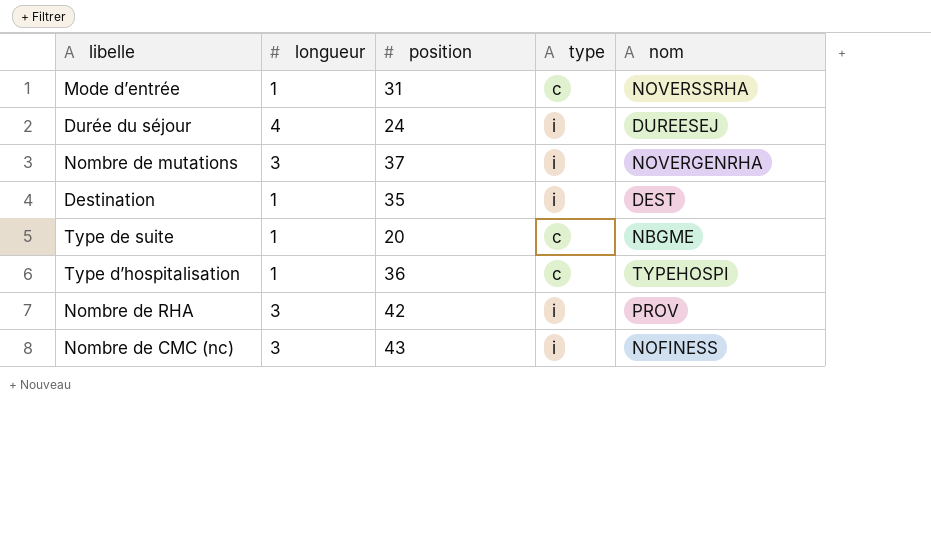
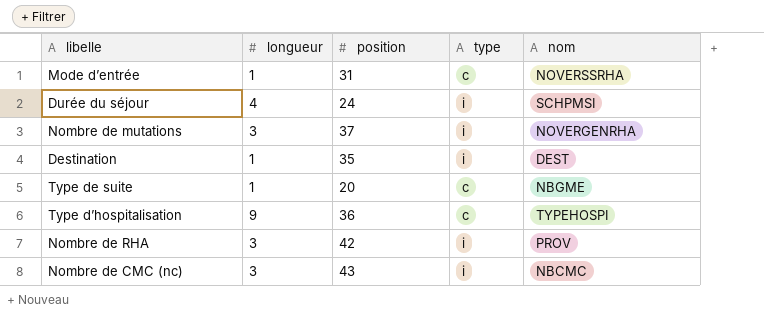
Durée du séjour | nom: DUREESEJ -> SCHPMSI
Type d’hospitalisation | longueur: 1 -> 9
Nombre de CMC (nc) | nom: NOFINESS -> NBCMC

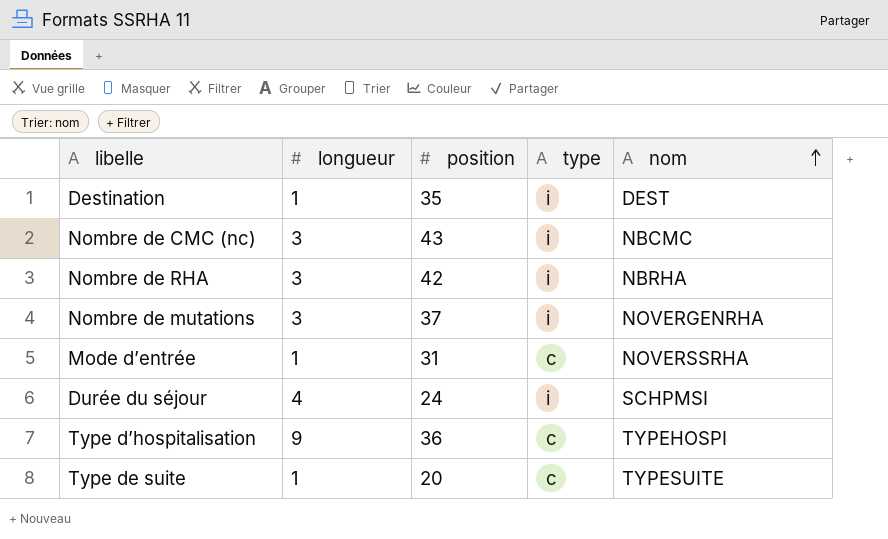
row order: none -> nom ascending
Nombre de RHA | nom: PROV -> NBRHA
Type de suite | nom: NBGME -> TYPESUITE

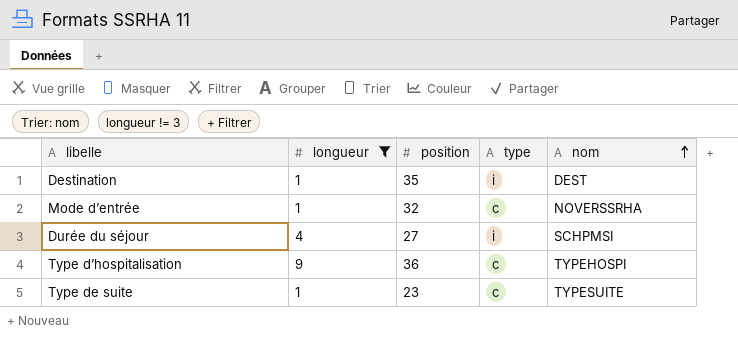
filter: none -> longueur != 3
Mode d’entrée | position: 31 -> 32
Durée du séjour | position: 24 -> 27
Type de suite | position: 20 -> 23

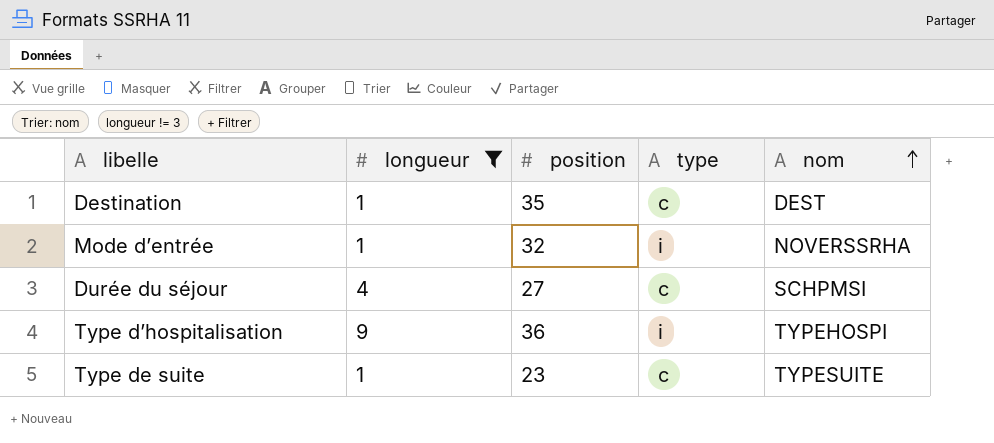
Destination | type: i -> c
Mode d’entrée | type: c -> i
Durée du séjour | type: i -> c
Type d’hospitalisation | type: c -> i

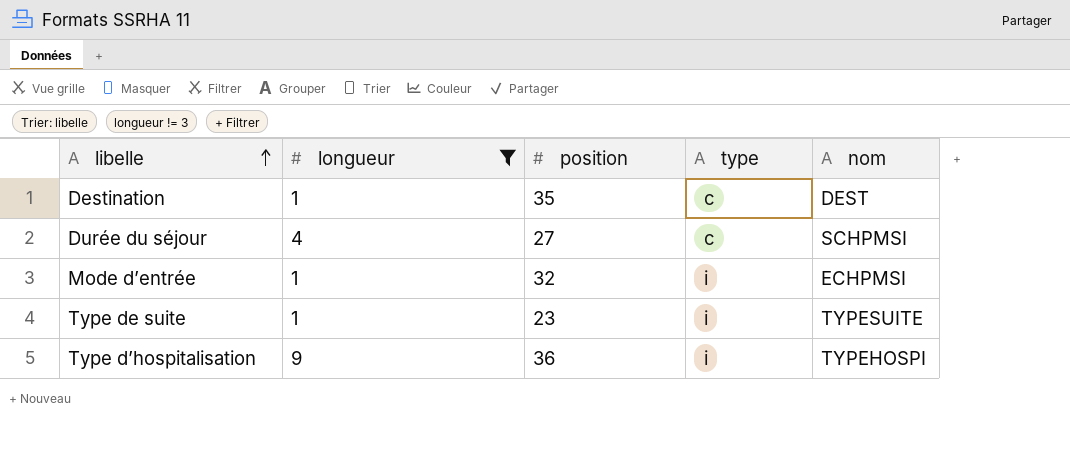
row order: nom ascending -> libelle ascending
Mode d’entrée | nom: NOVERSSRHA -> ECHPMSI
Type de suite | type: c -> i

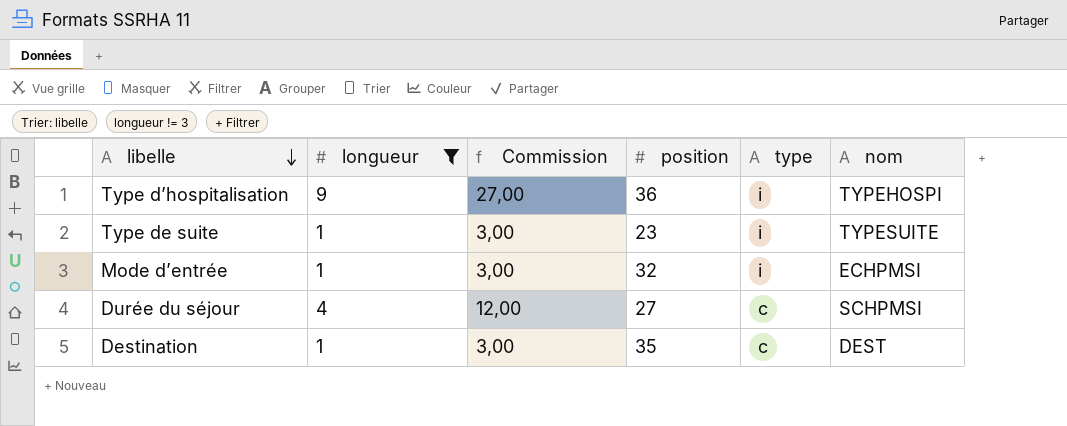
row order: libelle ascending -> libelle descending
column Commission | formula: none -> [longueur] * 3

